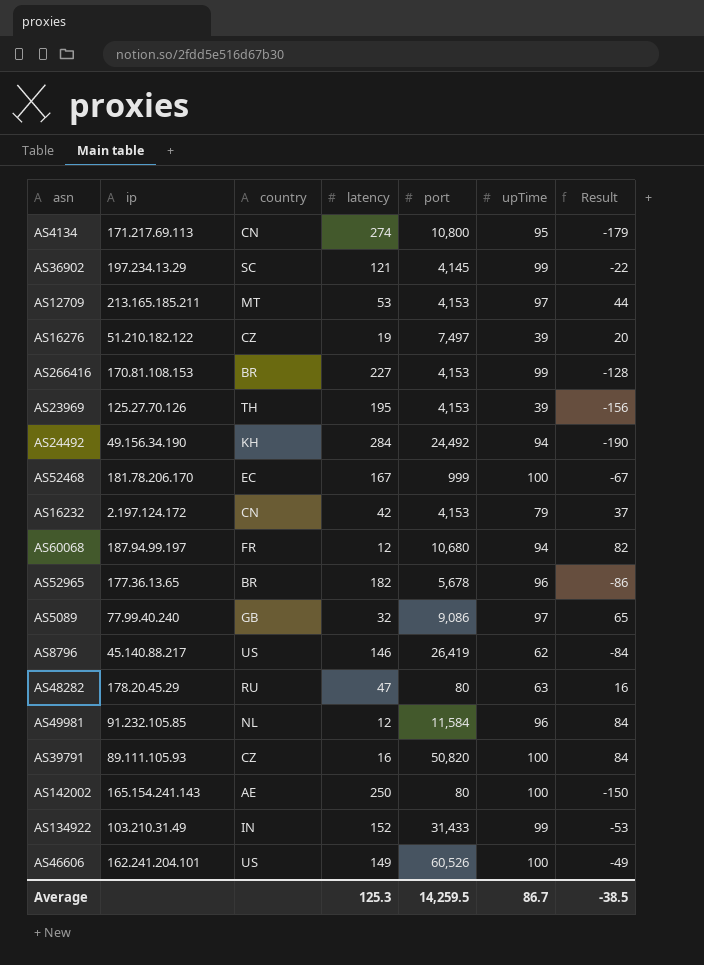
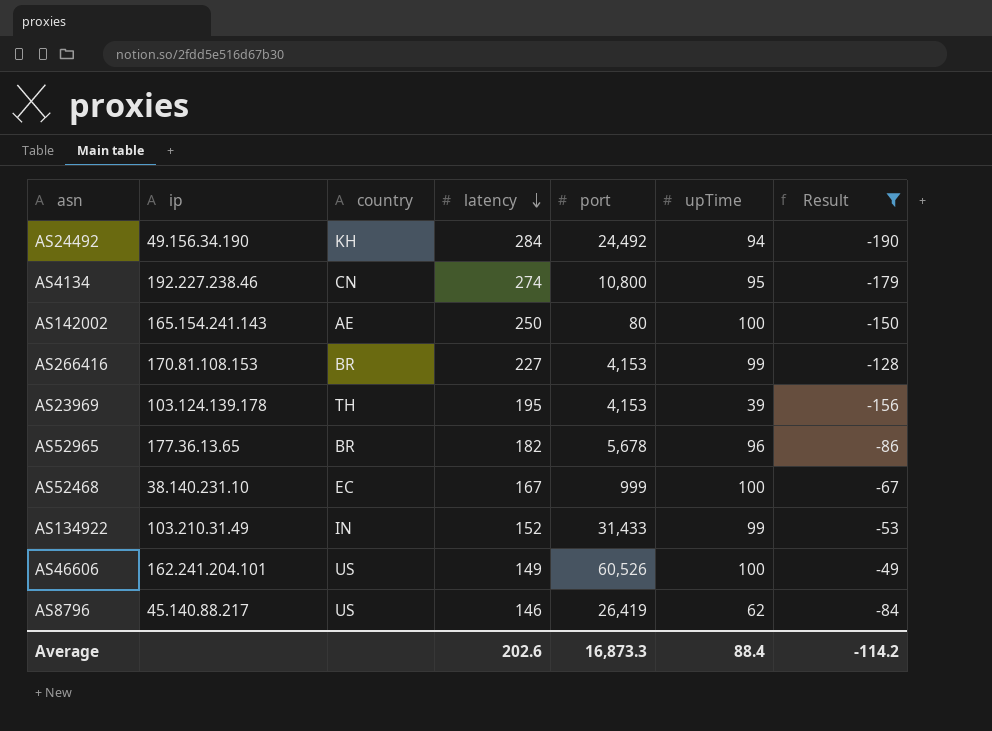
filter: none -> Result <= -49
row order: none -> latency descending
AS4134 | ip: 171.217.69.113 -> 192.227.238.46
AS23969 | ip: 125.27.70.126 -> 103.124.139.178
AS52468 | ip: 181.78.206.170 -> 38.140.231.10
Average | latency: 125.3 -> 202.6
Average | port: 14,259.5 -> 16,873.3
Average | upTime: 86.7 -> 88.4
Average | Result: -38.5 -> -114.2

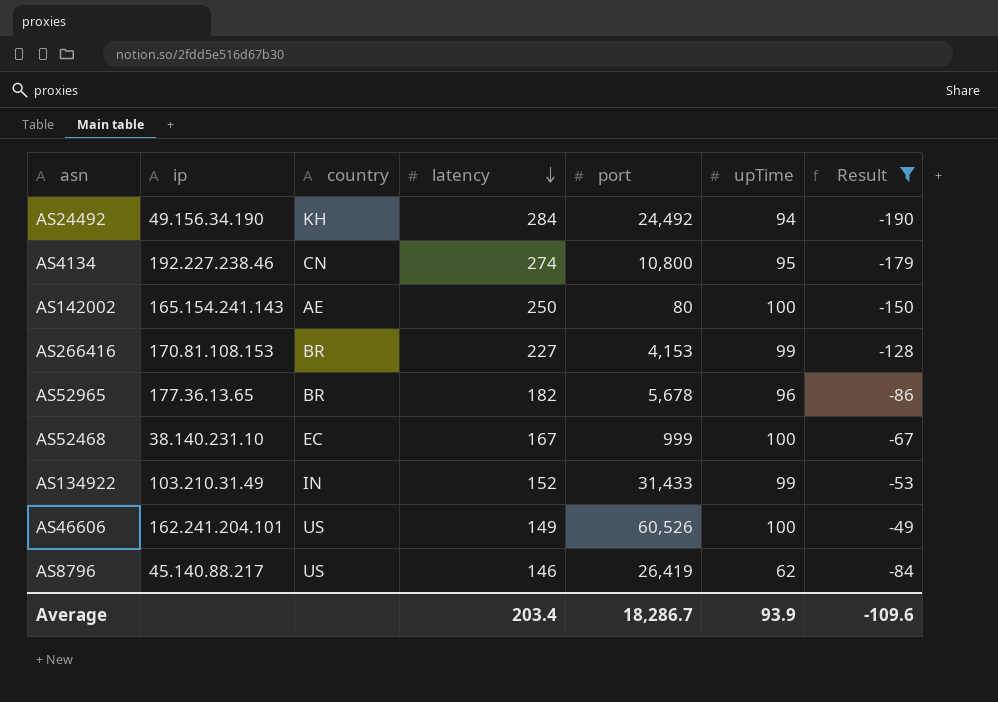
row AS23969: 103.124.139.178 | TH | 195 | 4,153 | 39 | -156 -> none
Average | latency: 202.6 -> 203.4
Average | port: 16,873.3 -> 18,286.7
Average | upTime: 88.4 -> 93.9
Average | Result: -114.2 -> -109.6

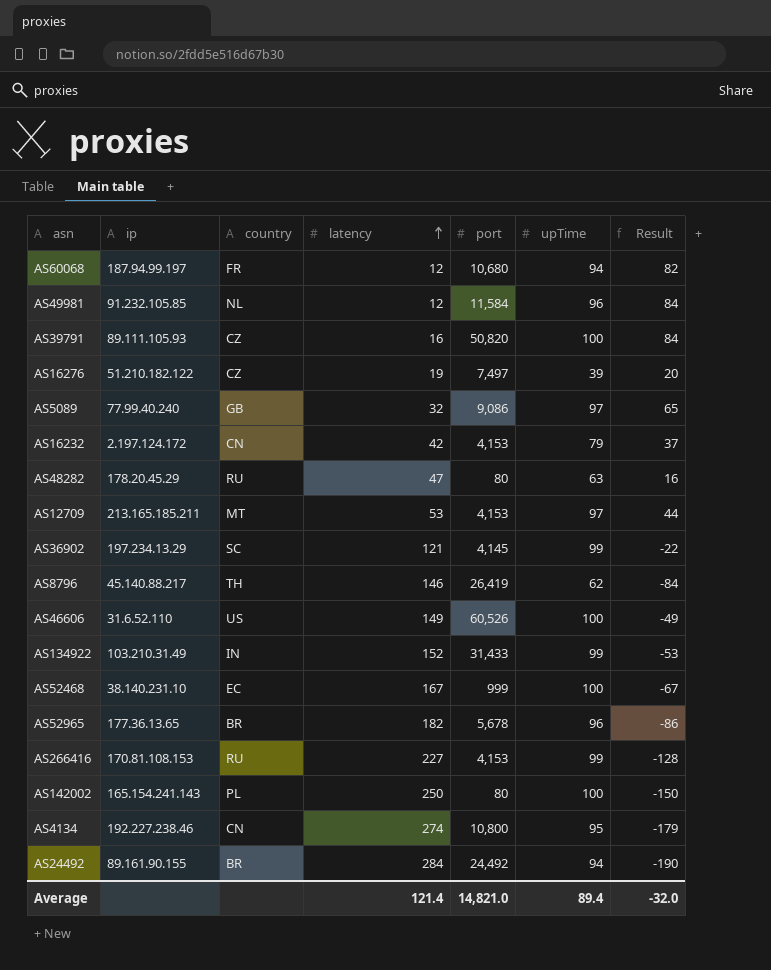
filter: Result <= -49 -> none
row order: latency descending -> latency ascending
AS8796 | country: US -> TH
AS46606 | ip: 162.241.204.101 -> 31.6.52.110
AS266416 | country: BR -> RU
AS142002 | country: AE -> PL
AS24492 | ip: 49.156.34.190 -> 89.161.90.155
AS24492 | country: KH -> BR
Average | latency: 203.4 -> 121.4
Average | port: 18,286.7 -> 14,821.0
Average | upTime: 93.9 -> 89.4
Average | Result: -109.6 -> -32.0

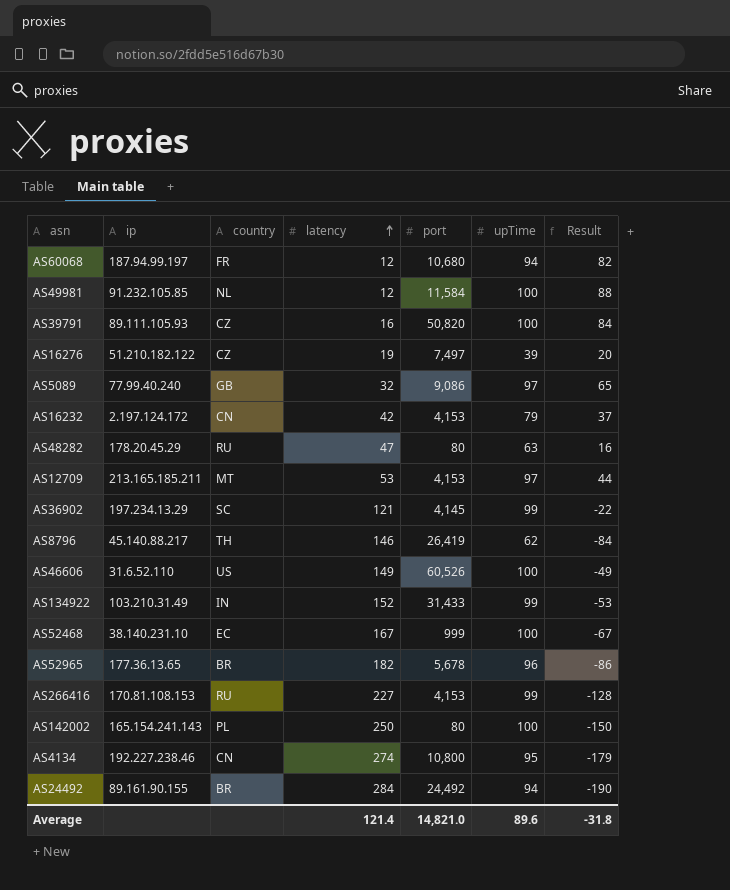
AS49981 | upTime: 96 -> 100
AS49981 | Result: 84 -> 88
Average | upTime: 89.4 -> 89.6
Average | Result: -32.0 -> -31.8

